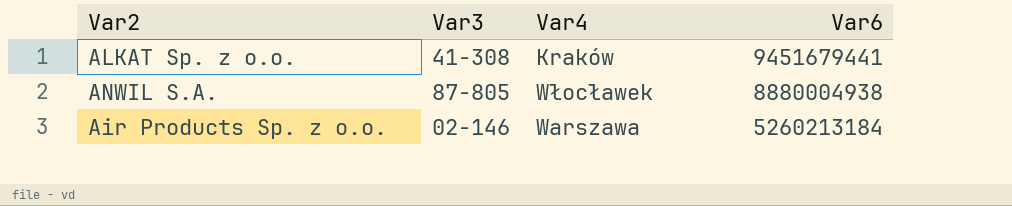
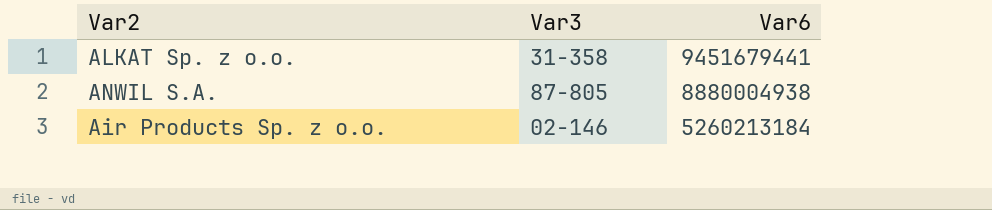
column Var4 | position: 3 -> none
ALKAT Sp. z o.o. | Var3: 41-308 -> 31-358

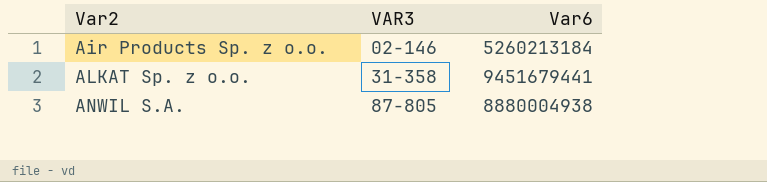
row order: Var6 descending -> Var2 ascending
column name: Var3 -> VAR3

